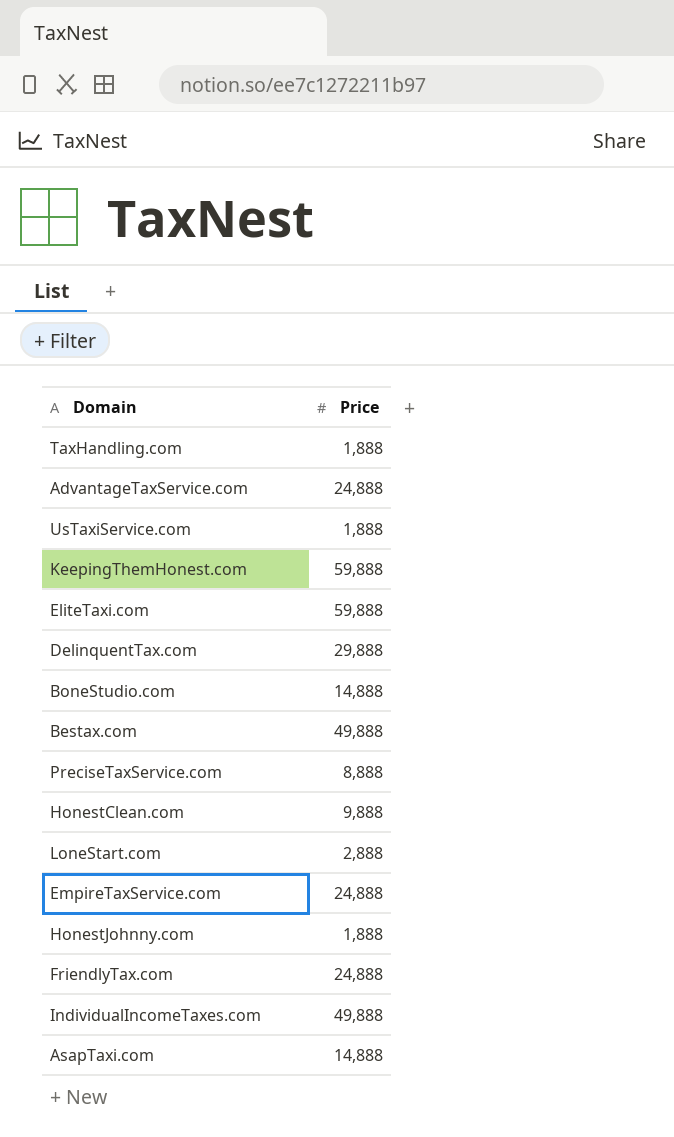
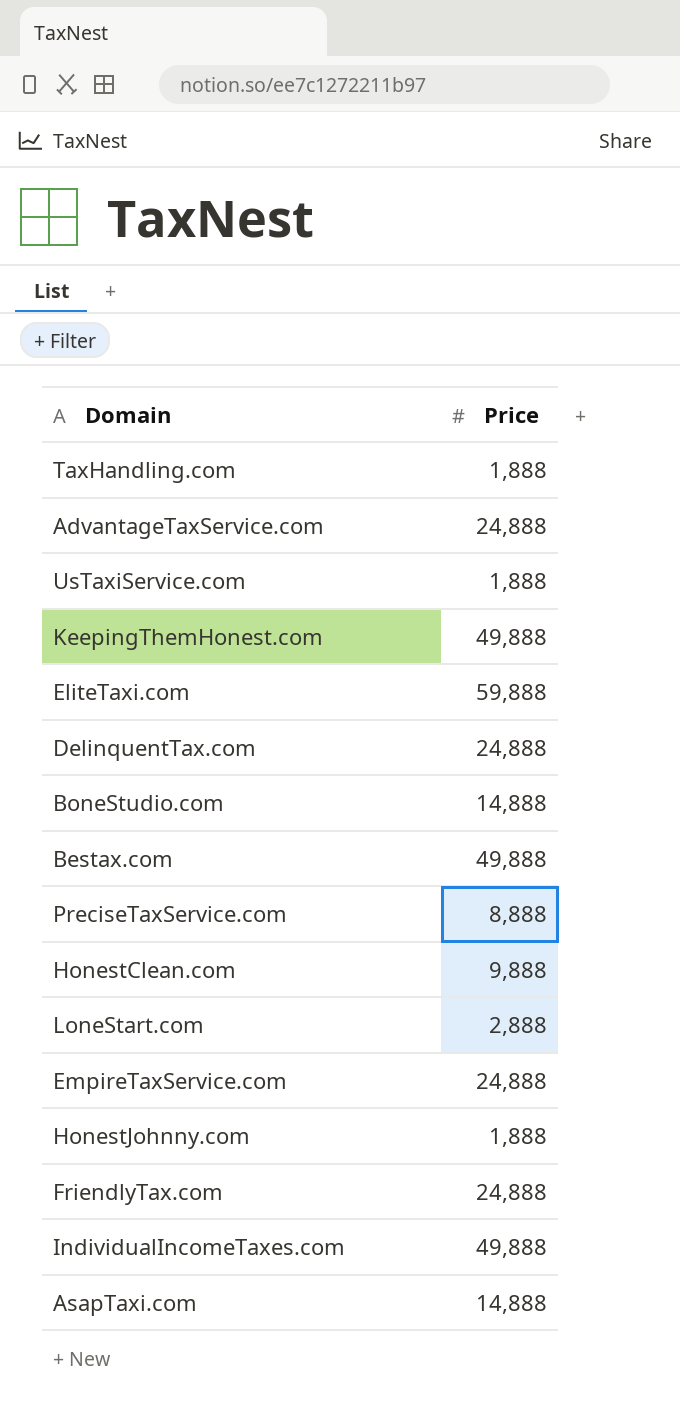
KeepingThemHonest.com | Price: 59,888 -> 49,888
DelinquentTax.com | Price: 29,888 -> 24,888

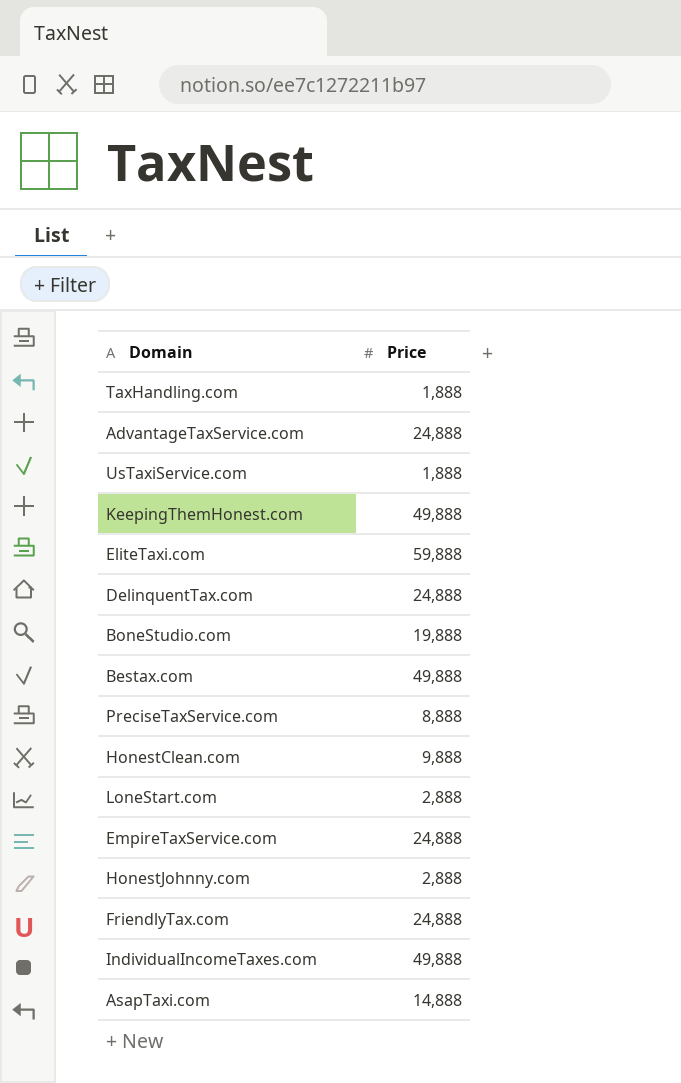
BoneStudio.com | Price: 14,888 -> 19,888
HonestJohnny.com | Price: 1,888 -> 2,888

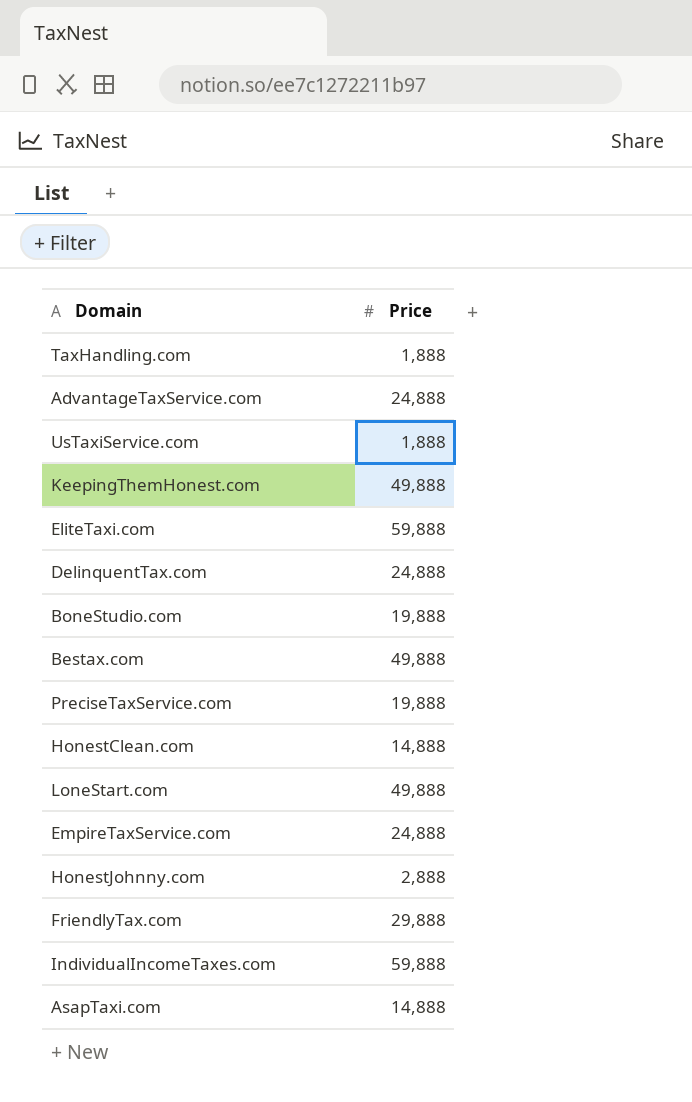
PreciseTaxService.com | Price: 8,888 -> 19,888
HonestClean.com | Price: 9,888 -> 14,888
LoneStart.com | Price: 2,888 -> 49,888
FriendlyTax.com | Price: 24,888 -> 29,888
IndividualIncomeTaxes.com | Price: 49,888 -> 59,888

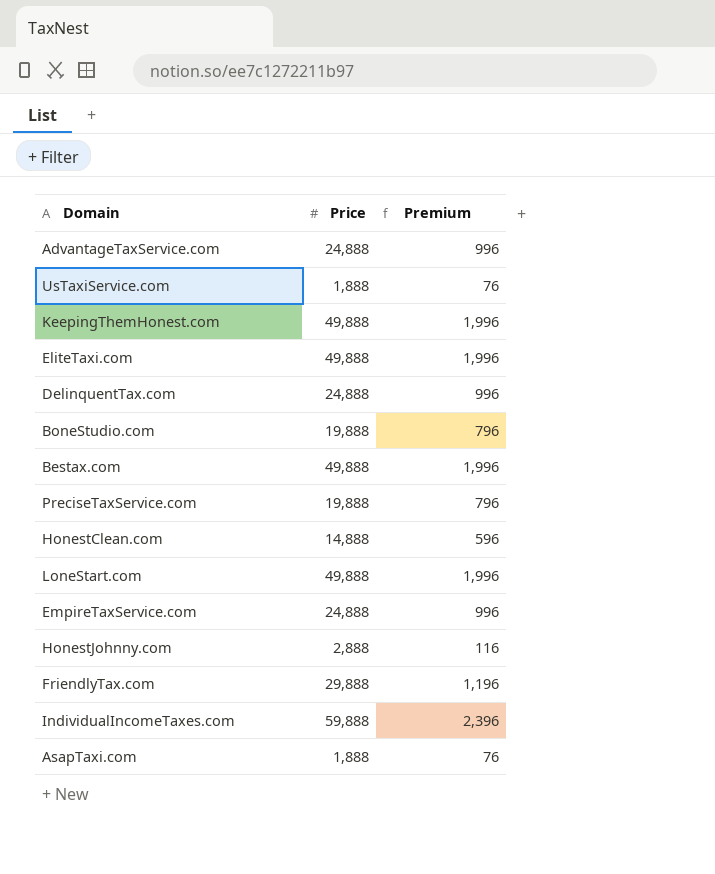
column Premium | formula: none -> [Price] * 0.04
row TaxHandling.com: 1,888 -> none
EliteTaxi.com | Price: 59,888 -> 49,888
AsapTaxi.com | Price: 14,888 -> 1,888

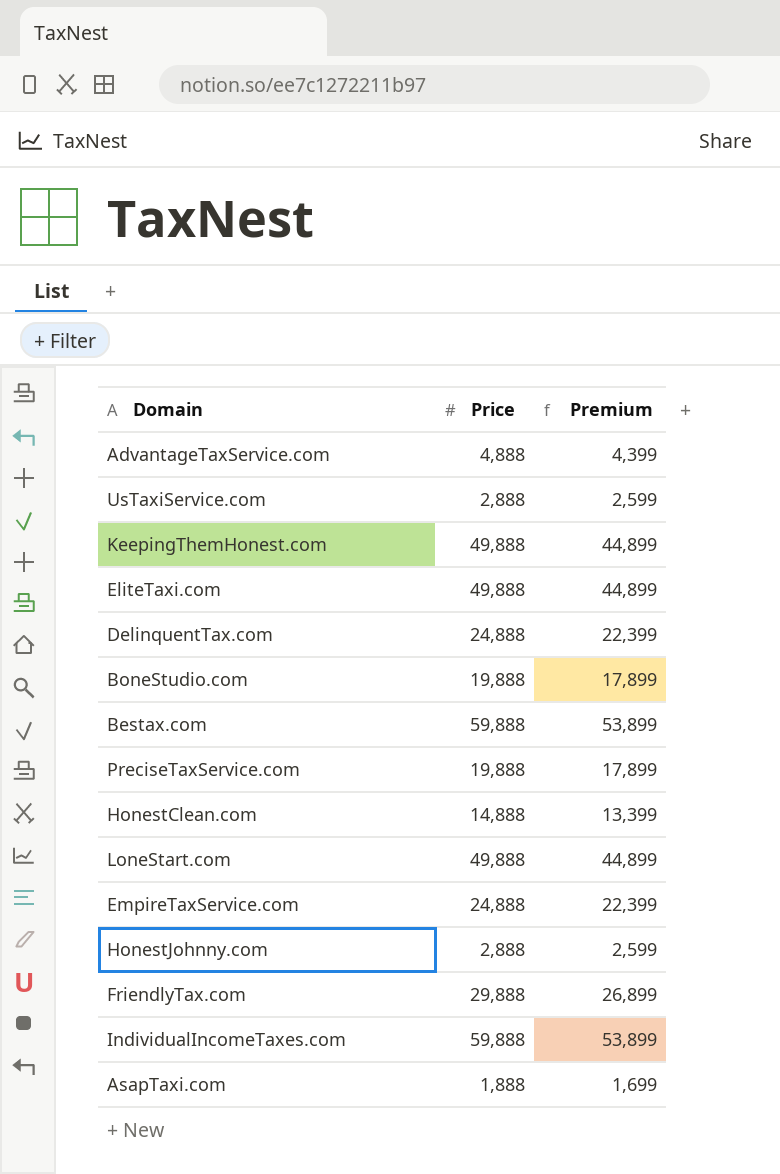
column Premium | formula: [Price] * 0.04 -> [Price] * 0.9
AdvantageTaxService.com | Price: 24,888 -> 4,888
UsTaxiService.com | Price: 1,888 -> 2,888
Bestax.com | Price: 49,888 -> 59,888

